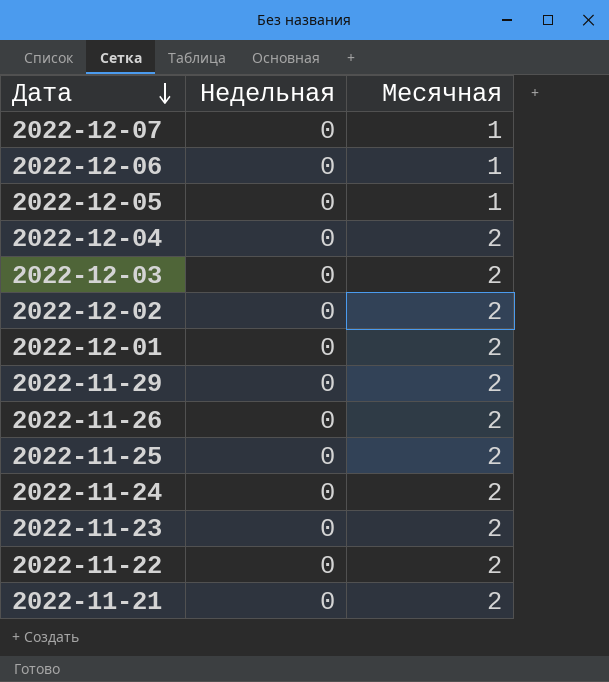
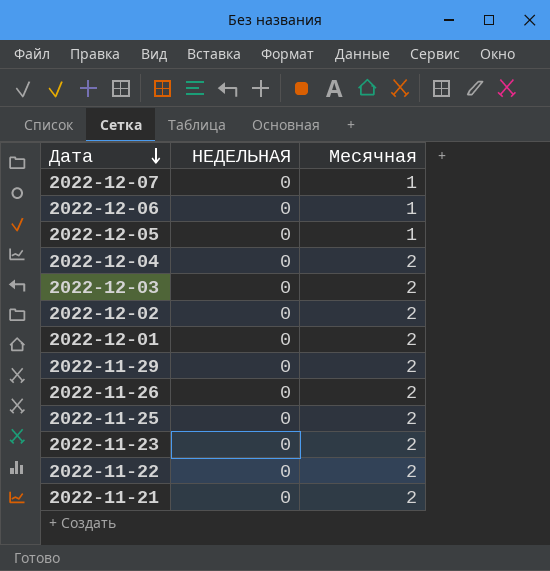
column name: Недельная -> НЕДЕЛЬНАЯ
row 2022-11-24: 0 | 2 -> none

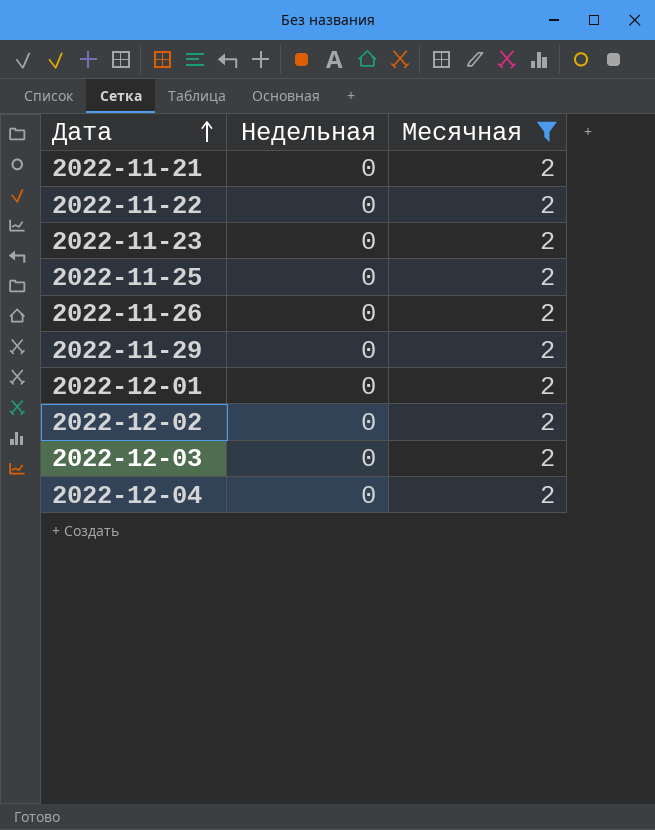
filter: none -> Месячная = 2
row order: Дата descending -> Дата ascending
column name: НЕДЕЛЬНАЯ -> Недельная

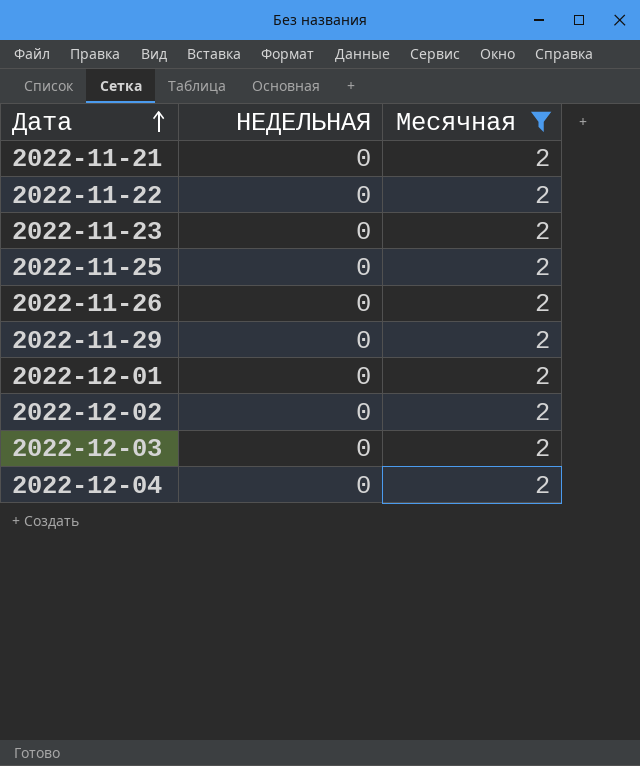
column name: Недельная -> НЕДЕЛЬНАЯ

